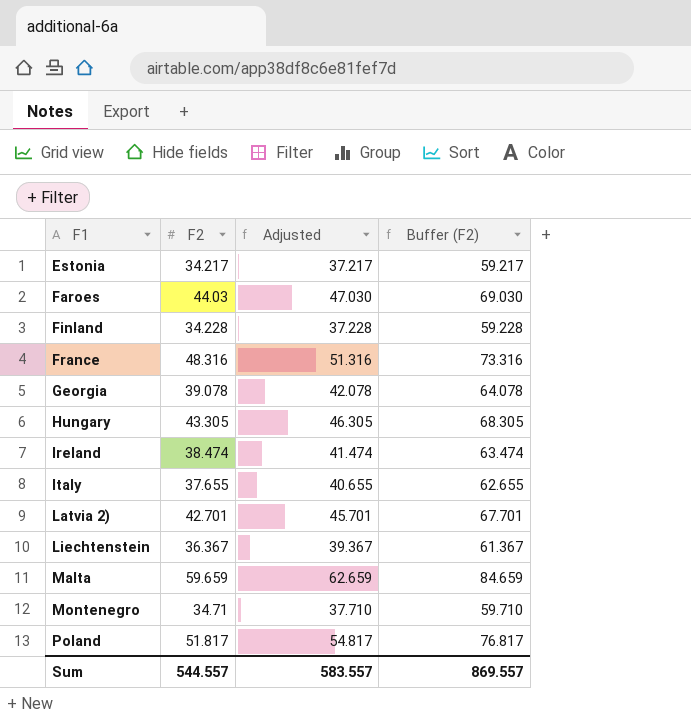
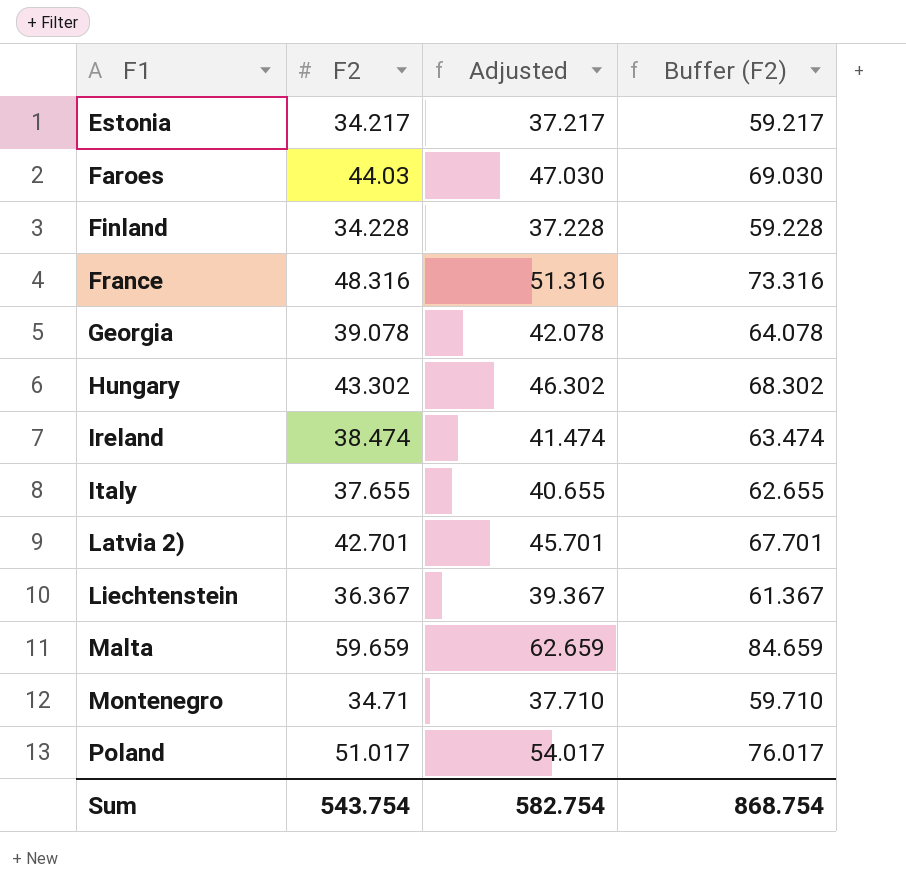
Hungary | F2: 43.305 -> 43.302
Hungary | Adjusted: 46.305 -> 46.302
Hungary | Buffer (F2): 68.305 -> 68.302
Poland | F2: 51.817 -> 51.017
Poland | Adjusted: 54.817 -> 54.017
Poland | Buffer (F2): 76.817 -> 76.017
Sum | F2: 544.557 -> 543.754
Sum | Adjusted: 583.557 -> 582.754
Sum | Buffer (F2): 869.557 -> 868.754

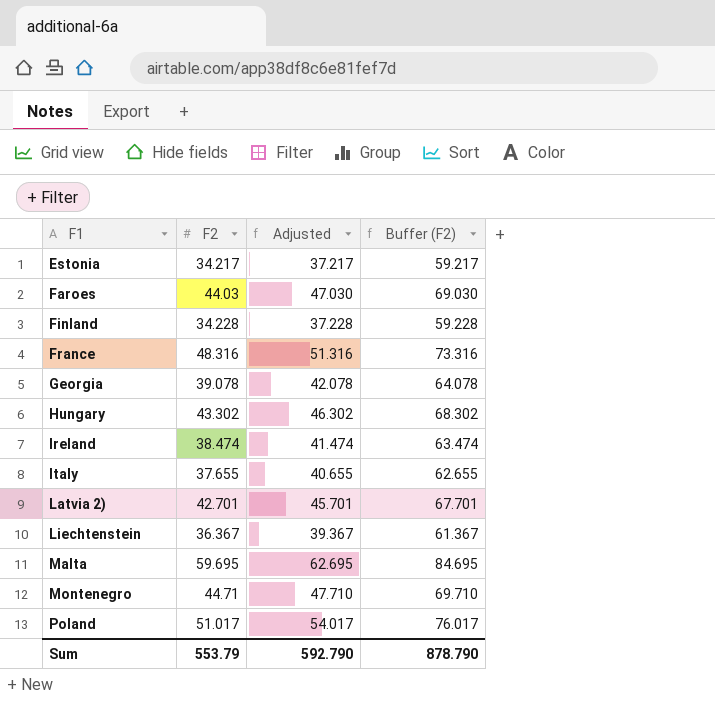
Malta | F2: 59.659 -> 59.695
Malta | Adjusted: 62.659 -> 62.695
Malta | Buffer (F2): 84.659 -> 84.695
Montenegro | F2: 34.71 -> 44.71
Montenegro | Adjusted: 37.710 -> 47.710
Montenegro | Buffer (F2): 59.710 -> 69.710
Sum | F2: 543.754 -> 553.79
Sum | Adjusted: 582.754 -> 592.790
Sum | Buffer (F2): 868.754 -> 878.790

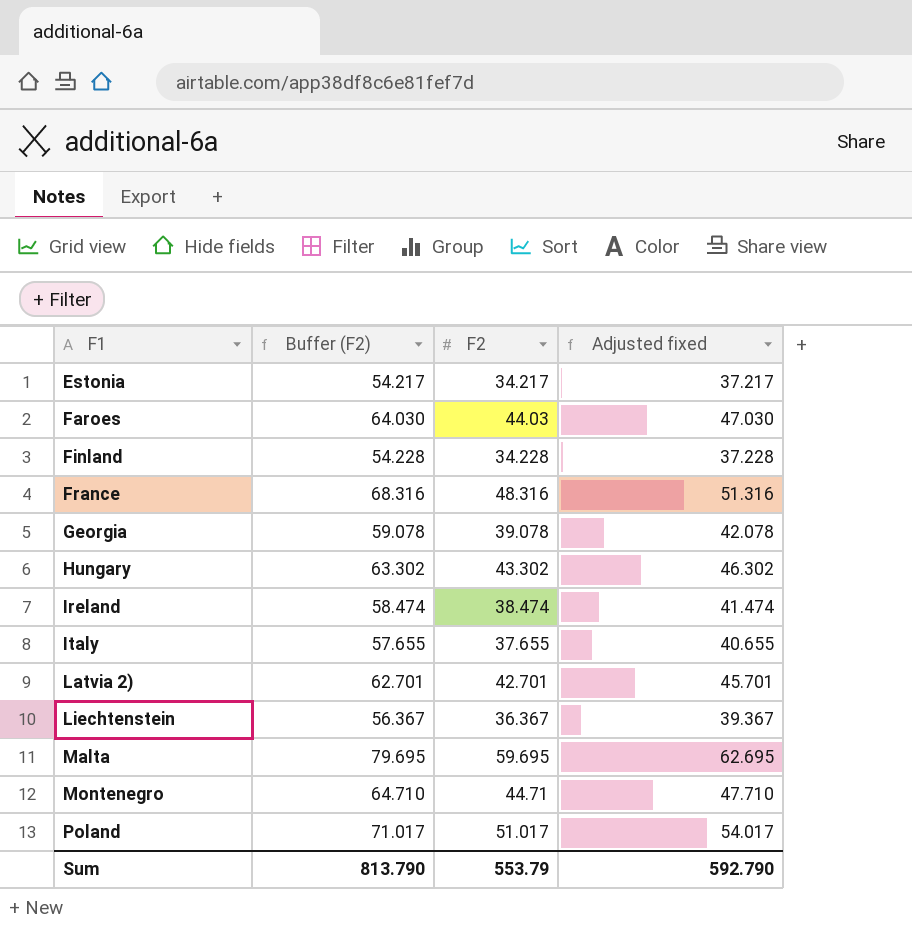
column Buffer (F2) | formula: [F2] + 25 -> [F2] + 20
column Buffer (F2) | position: 4 -> 2
column name: Adjusted -> Adjusted fixed
Sum | Buffer (F2): 878.790 -> 813.790

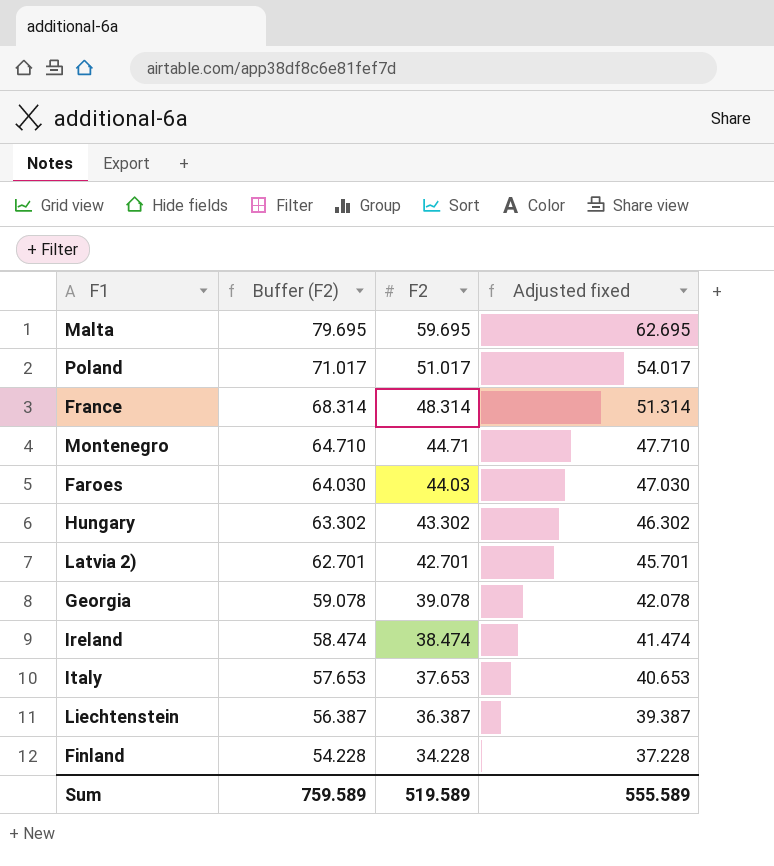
row order: F1 ascending -> Buffer (F2) descending
row Estonia: 54.217 | 34.217 | 37.217 -> none
France | Buffer (F2): 68.316 -> 68.314
France | F2: 48.316 -> 48.314
France | Adjusted fixed: 51.316 -> 51.314
Italy | Buffer (F2): 57.655 -> 57.653
Italy | F2: 37.655 -> 37.653
Italy | Adjusted fixed: 40.655 -> 40.653
Liechtenstein | Buffer (F2): 56.367 -> 56.387
Liechtenstein | F2: 36.367 -> 36.387
Liechtenstein | Adjusted fixed: 39.367 -> 39.387
Sum | Buffer (F2): 813.790 -> 759.589
Sum | F2: 553.79 -> 519.589
Sum | Adjusted fixed: 592.790 -> 555.589

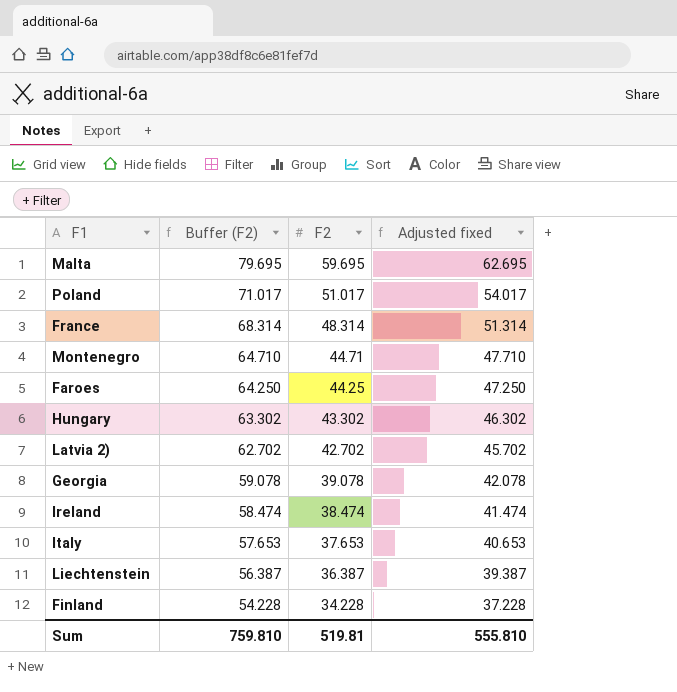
Faroes | Buffer (F2): 64.030 -> 64.250
Faroes | F2: 44.03 -> 44.25
Faroes | Adjusted fixed: 47.030 -> 47.250
Latvia 2) | Buffer (F2): 62.701 -> 62.702
Latvia 2) | F2: 42.701 -> 42.702
Latvia 2) | Adjusted fixed: 45.701 -> 45.702
Sum | Buffer (F2): 759.589 -> 759.810
Sum | F2: 519.589 -> 519.81
Sum | Adjusted fixed: 555.589 -> 555.810

